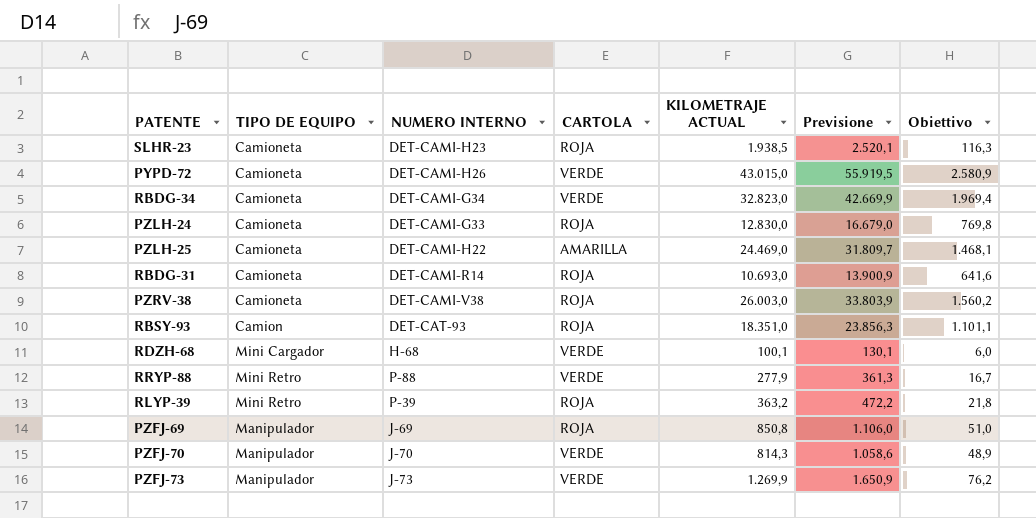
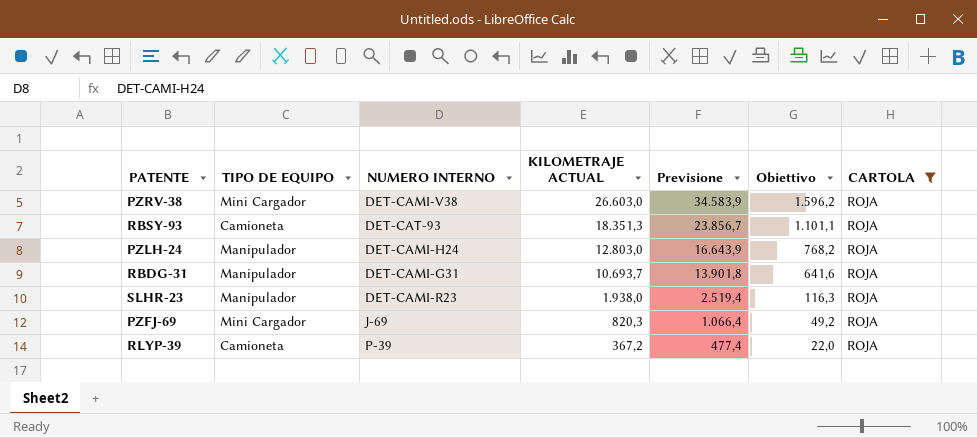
filter: none -> CARTOLA = ROJA
row order: none -> KILOMETRAJE ACTUAL descending
column CARTOLA | position: 4 -> 7
PZRV-38 | TIPO DE EQUIPO: Camioneta -> Mini Cargador
PZRV-38 | KILOMETRAJE ACTUAL: 26.003,0 -> 26.603,0
PZRV-38 | Previsione: 33.803,9 -> 34.583,9
PZRV-38 | Obiettivo: 1.560,2 -> 1.596,2
RBSY-93 | TIPO DE EQUIPO: Camion -> Camioneta
RBSY-93 | KILOMETRAJE ACTUAL: 18.351,0 -> 18.351,3
RBSY-93 | Previsione: 23.856,3 -> 23.856,7
PZLH-24 | TIPO DE EQUIPO: Camioneta -> Manipulador
PZLH-24 | NUMERO INTERNO: DET-CAMI-G33 -> DET-CAMI-H24
PZLH-24 | KILOMETRAJE ACTUAL: 12.830,0 -> 12.803,0
PZLH-24 | Previsione: 16.679,0 -> 16.643,9
PZLH-24 | Obiettivo: 769,8 -> 768,2
RBDG-31 | TIPO DE EQUIPO: Camioneta -> Manipulador
RBDG-31 | NUMERO INTERNO: DET-CAMI-R14 -> DET-CAMI-G31
RBDG-31 | KILOMETRAJE ACTUAL: 10.693,0 -> 10.693,7
RBDG-31 | Previsione: 13.900,9 -> 13.901,8
SLHR-23 | TIPO DE EQUIPO: Camioneta -> Manipulador
SLHR-23 | NUMERO INTERNO: DET-CAMI-H23 -> DET-CAMI-R23
SLHR-23 | KILOMETRAJE ACTUAL: 1.938,5 -> 1.938,0
SLHR-23 | Previsione: 2.520,1 -> 2.519,4
PZFJ-69 | TIPO DE EQUIPO: Manipulador -> Mini Cargador
PZFJ-69 | KILOMETRAJE ACTUAL: 850,8 -> 820,3
PZFJ-69 | Previsione: 1.106,0 -> 1.066,4
PZFJ-69 | Obiettivo: 51,0 -> 49,2
RLYP-39 | TIPO DE EQUIPO: Mini Retro -> Camioneta
RLYP-39 | KILOMETRAJE ACTUAL: 363,2 -> 367,2
RLYP-39 | Previsione: 472,2 -> 477,4
RLYP-39 | Obiettivo: 21,8 -> 22,0

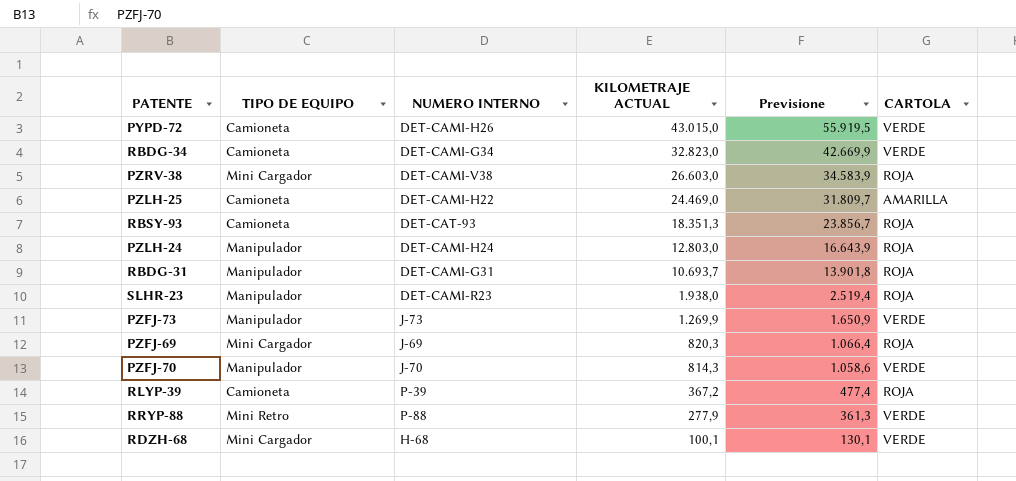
filter: CARTOLA = ROJA -> none
column Obiettivo | formula: [KILOMETRAJE ACTUAL] * 0,06 -> none

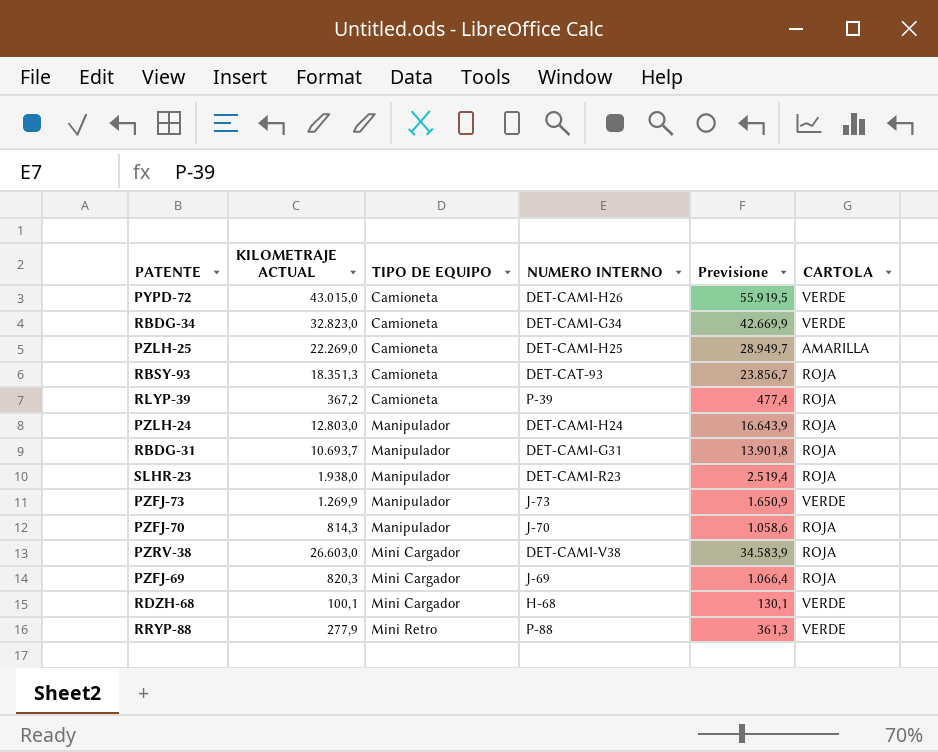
row order: KILOMETRAJE ACTUAL descending -> TIPO DE EQUIPO ascending
column KILOMETRAJE ACTUAL | position: 4 -> 2
PZLH-25 | KILOMETRAJE ACTUAL: 24.469,0 -> 22.269,0
PZLH-25 | NUMERO INTERNO: DET-CAMI-H22 -> DET-CAMI-H25
PZLH-25 | Previsione: 31.809,7 -> 28.949,7
PZFJ-70 | CARTOLA: VERDE -> ROJA

